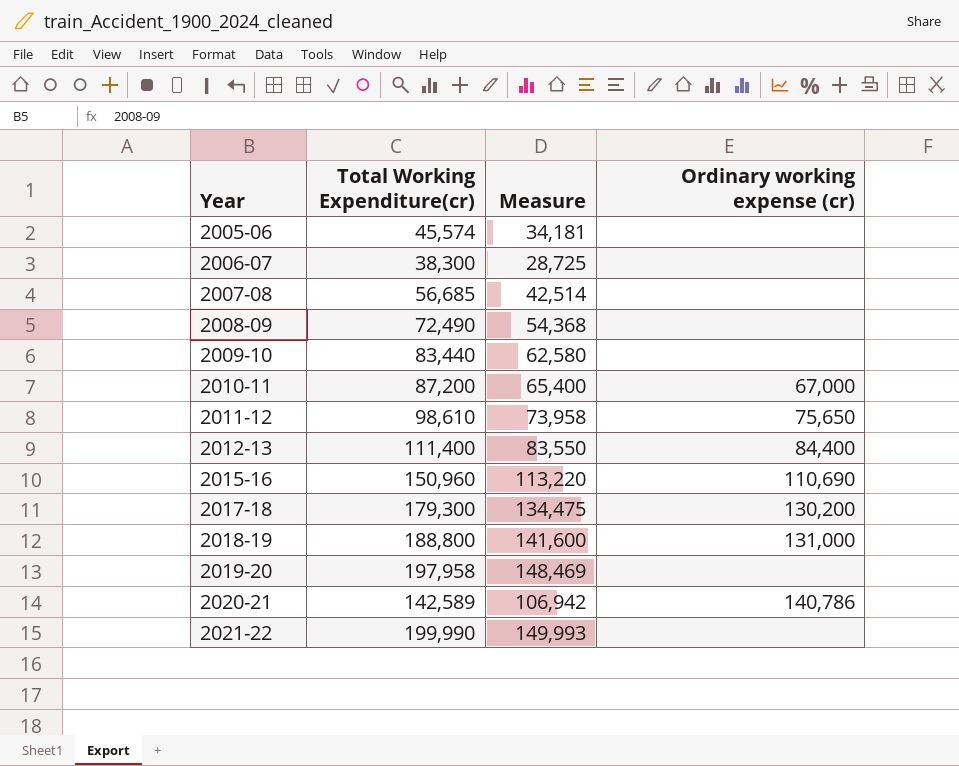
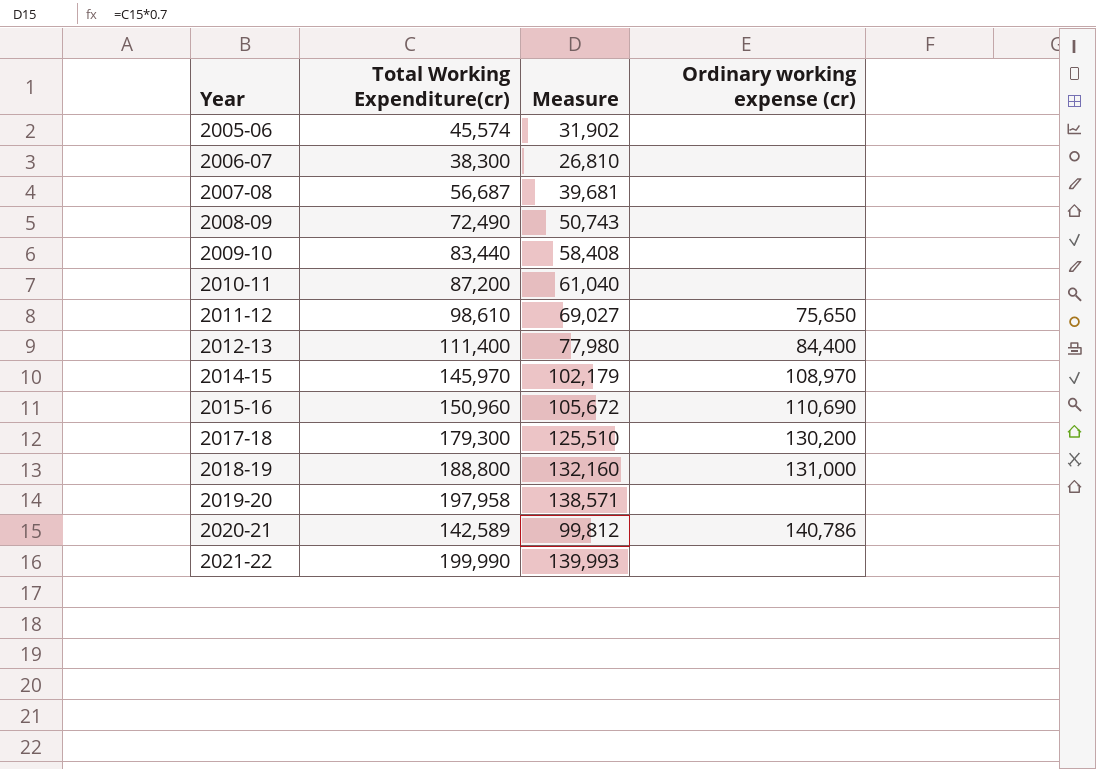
column Measure | formula: [Total Working Expenditure(cr)] * 0.75 -> [Total Working Expenditure(cr)] * 0.7
2007-08 | Total Working Expenditure(cr): 56,685 -> 56,687
2010-11 | Ordinary working expense (cr): 67,000 -> none
row 2014-15: none -> 145,970 | 102,179 | 108,970

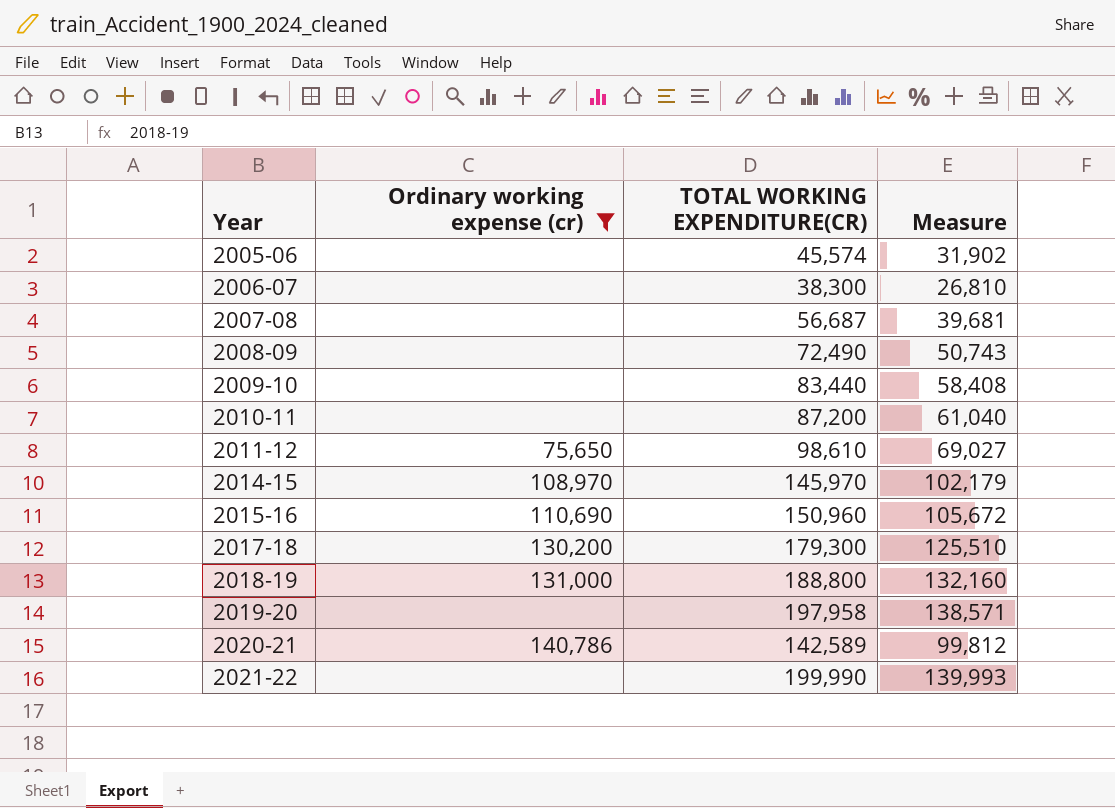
filter: none -> Ordinary working expense (cr) != 84,400
column Ordinary working expense (cr) | position: 4 -> 2
column name: Total Working Expenditure(cr) -> TOTAL WORKING EXPENDITURE(CR)

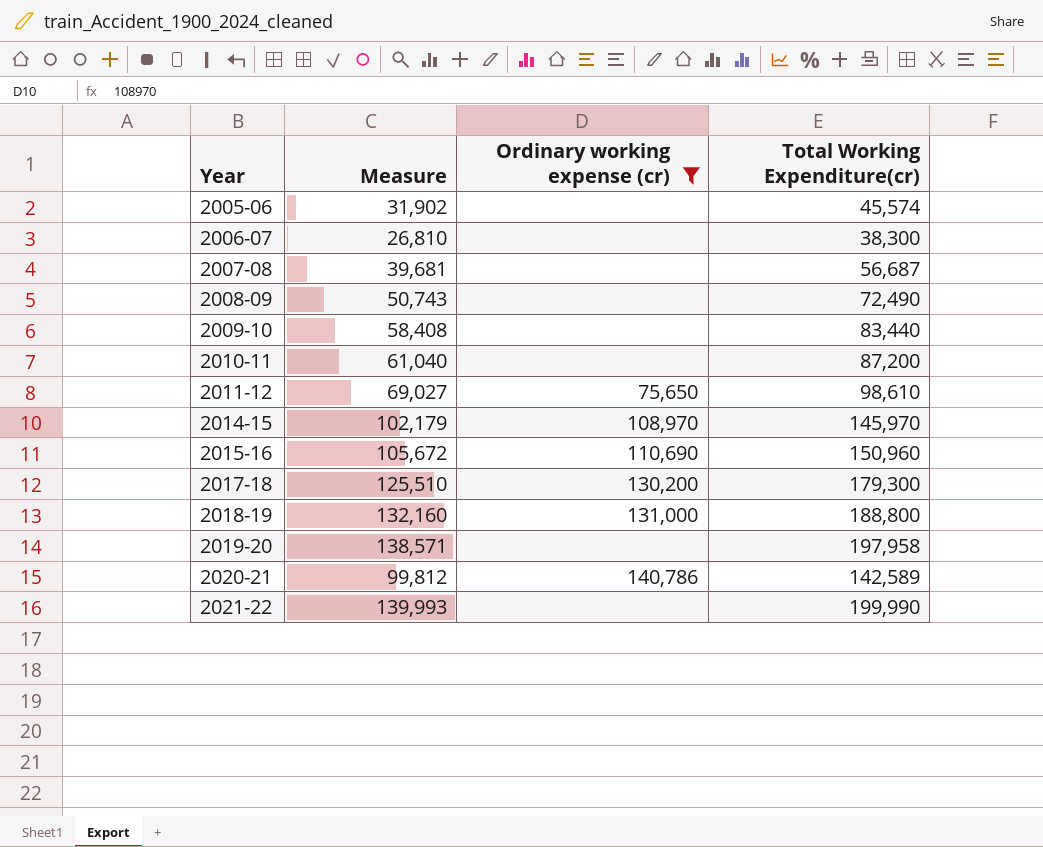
column Measure | position: 4 -> 2
column name: TOTAL WORKING EXPENDITURE(CR) -> Total Working Expenditure(cr)

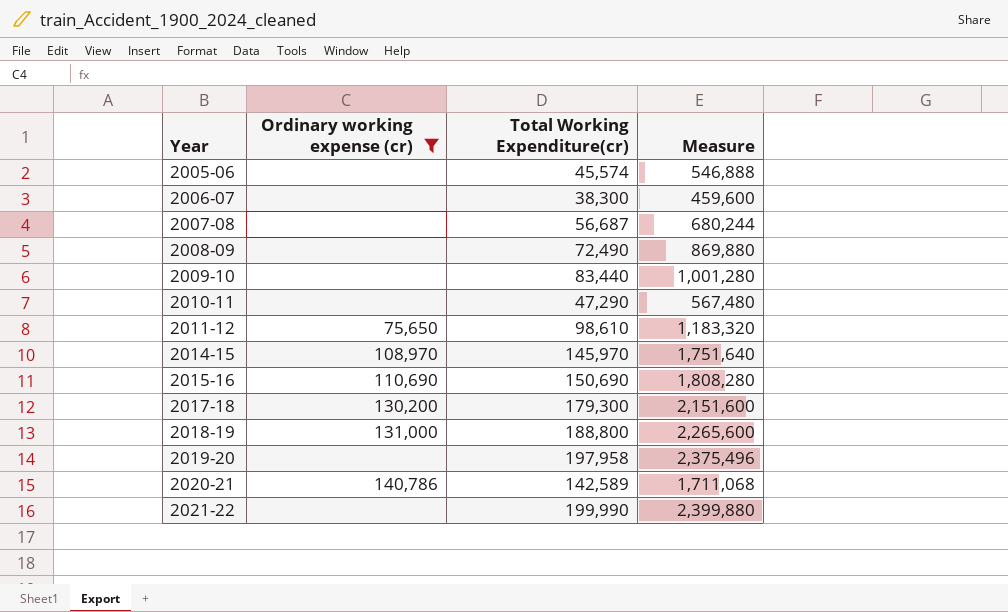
column Measure | formula: [Total Working Expenditure(cr)] * 0.7 -> [Total Working Expenditure(cr)] * 12
column Measure | position: 2 -> 4
2010-11 | Total Working Expenditure(cr): 87,200 -> 47,290
2015-16 | Total Working Expenditure(cr): 150,960 -> 150,690

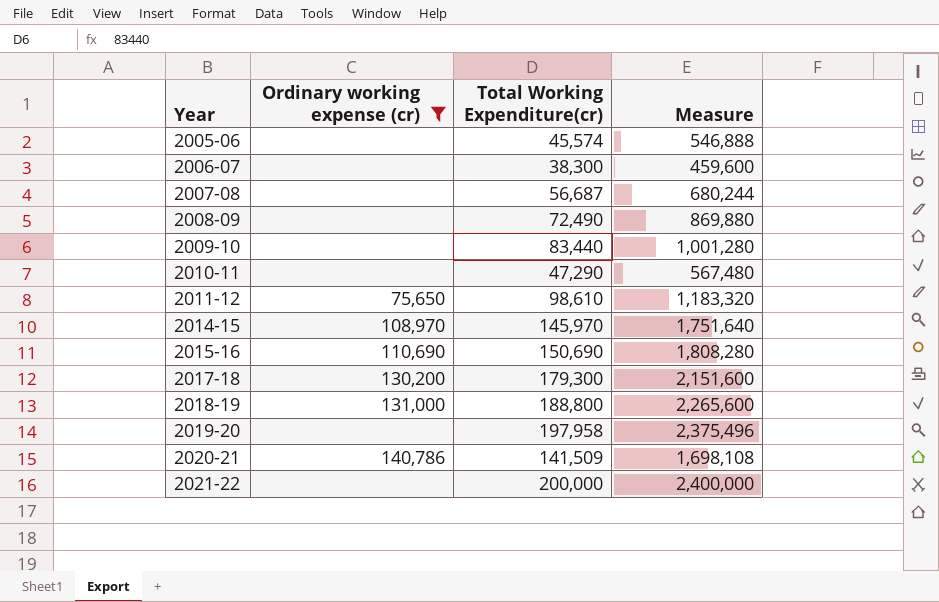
2020-21 | Total Working Expenditure(cr): 142,589 -> 141,509
2020-21 | Measure: 1,711,068 -> 1,698,108
2021-22 | Total Working Expenditure(cr): 199,990 -> 200,000
2021-22 | Measure: 2,399,880 -> 2,400,000

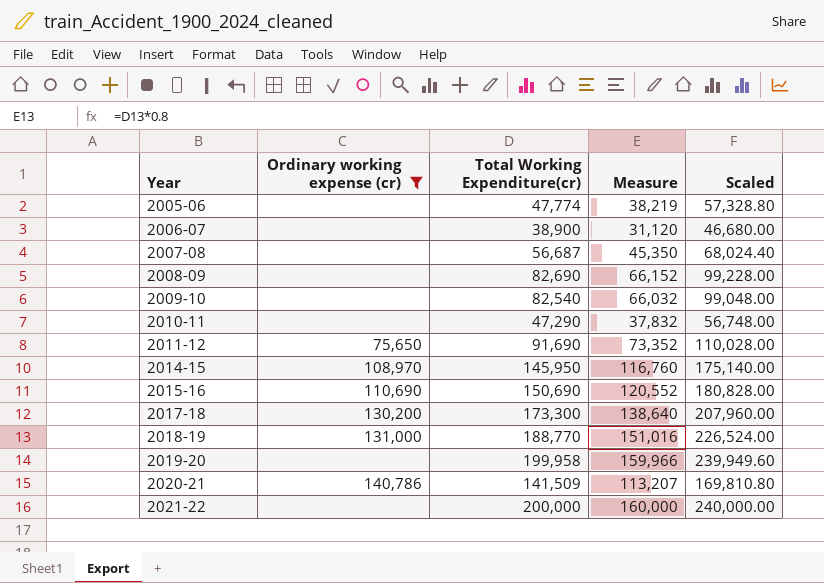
column Measure | formula: [Total Working Expenditure(cr)] * 12 -> [Total Working Expenditure(cr)] * 0.8
column Scaled | formula: none -> [Total Working Expenditure(cr)] * 1.2
2005-06 | Total Working Expenditure(cr): 45,574 -> 47,774
2006-07 | Total Working Expenditure(cr): 38,300 -> 38,900
2008-09 | Total Working Expenditure(cr): 72,490 -> 82,690
2009-10 | Total Working Expenditure(cr): 83,440 -> 82,540
2011-12 | Total Working Expenditure(cr): 98,610 -> 91,690
2014-15 | Total Working Expenditure(cr): 145,970 -> 145,950
2017-18 | Total Working Expenditure(cr): 179,300 -> 173,300
2018-19 | Total Working Expenditure(cr): 188,800 -> 188,770
2019-20 | Total Working Expenditure(cr): 197,958 -> 199,958

